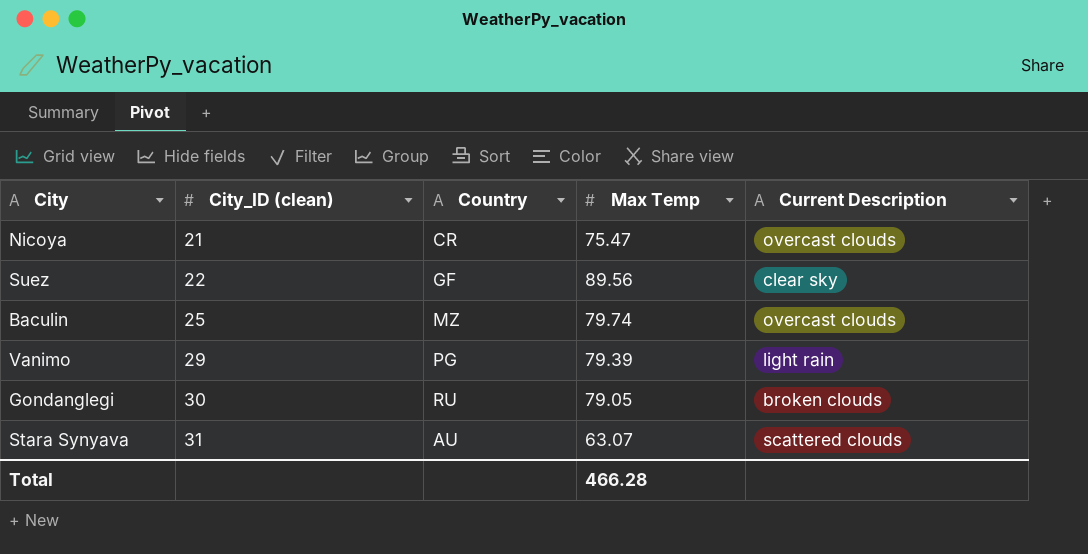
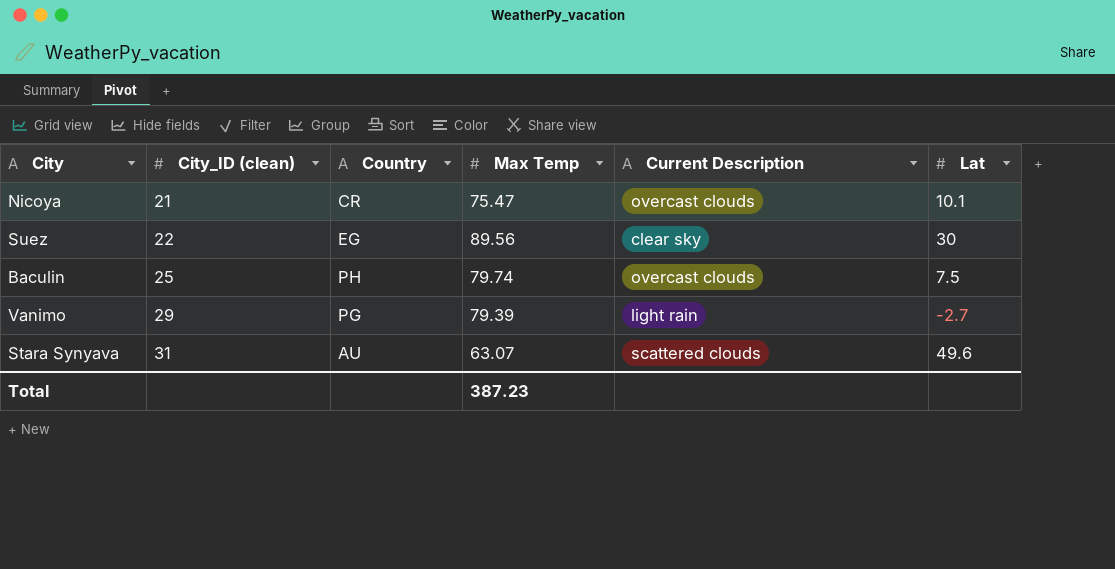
column Lat | position: none -> 6
row Gondanglegi: 30 | RU | 79.05 | broken clouds -> none
Suez | Country: GF -> EG
Baculin | Country: MZ -> PH
Total | Max Temp: 466.28 -> 387.23

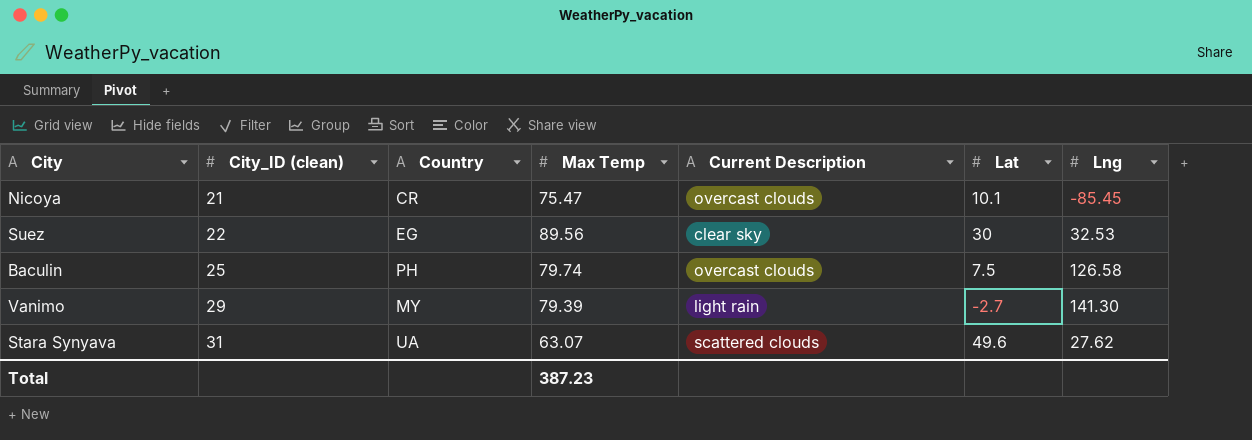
column Lng | position: none -> 7
Vanimo | Country: PG -> MY
Stara Synyava | Country: AU -> UA

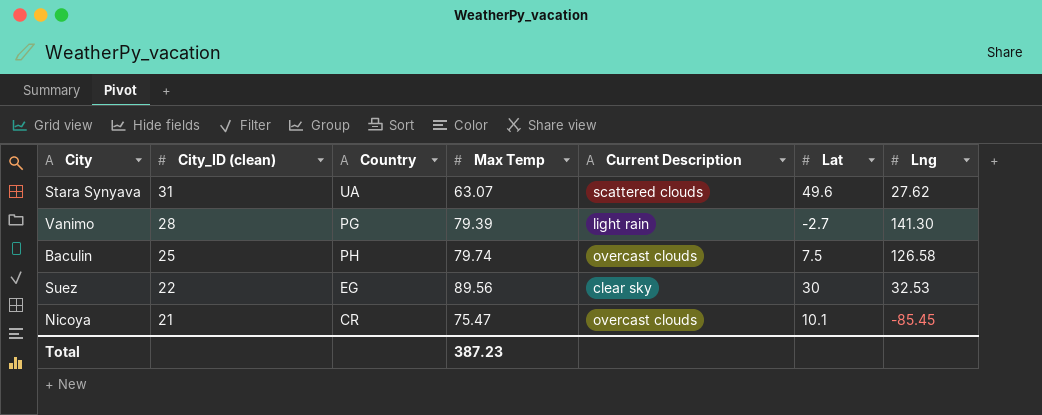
row order: City_ID (clean) ascending -> City_ID (clean) descending
Vanimo | City_ID (clean): 29 -> 28
Vanimo | Country: MY -> PG

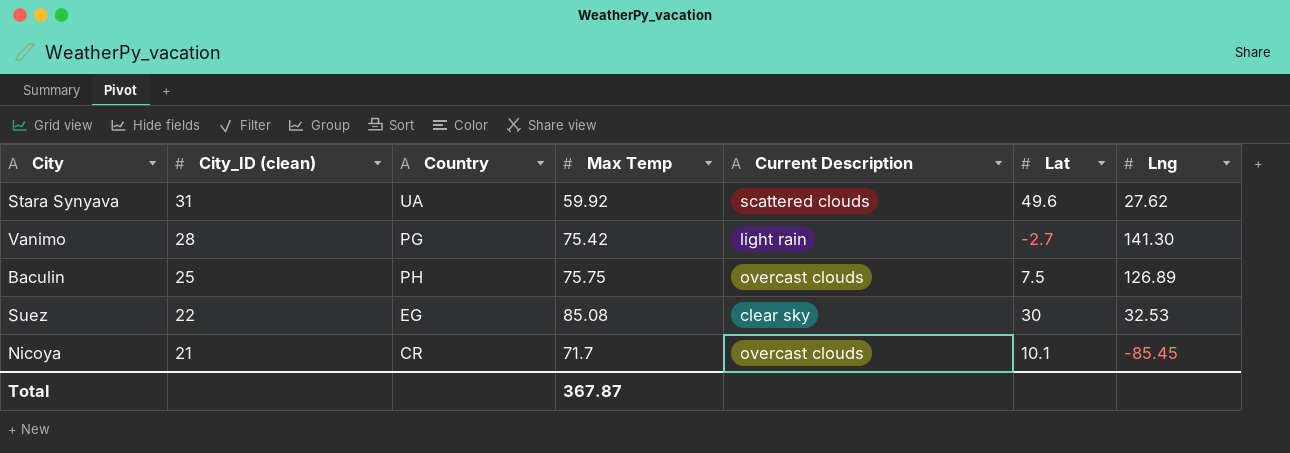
Stara Synyava | Max Temp: 63.07 -> 59.92
Vanimo | Max Temp: 79.39 -> 75.42
Baculin | Max Temp: 79.74 -> 75.75
Baculin | Lng: 126.58 -> 126.89
Suez | Max Temp: 89.56 -> 85.08
Nicoya | Max Temp: 75.47 -> 71.7
Total | Max Temp: 387.23 -> 367.87

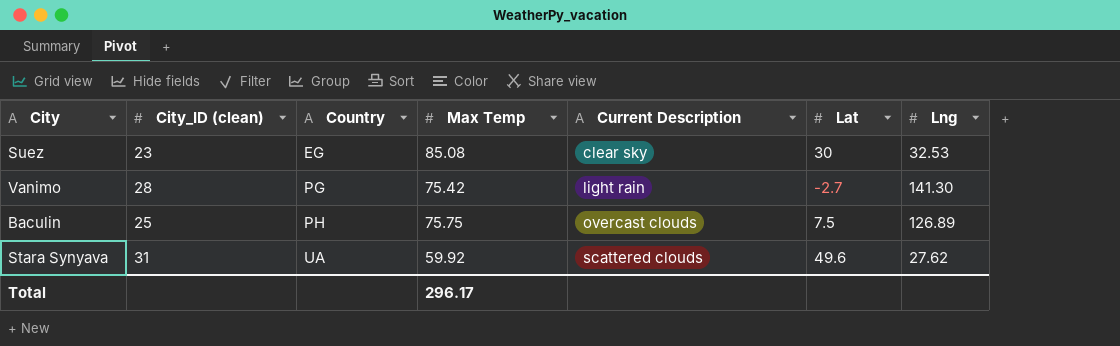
row order: City_ID (clean) descending -> Country ascending
row Nicoya: 21 | CR | 71.7 | overcast clouds | 10.1 | -85.45 -> none
Suez | City_ID (clean): 22 -> 23
Total | Max Temp: 367.87 -> 296.17

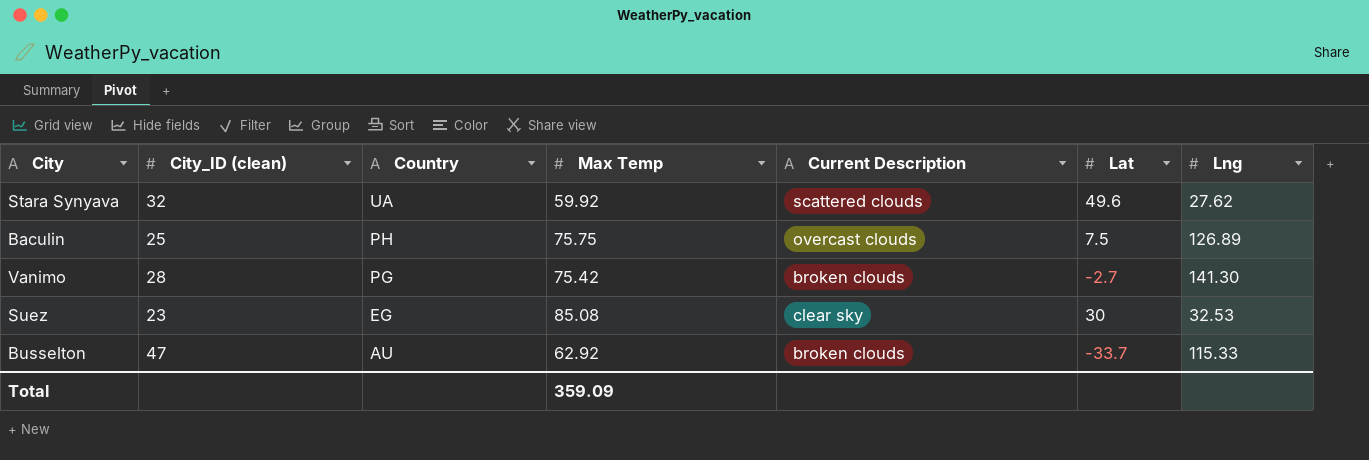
row order: Country ascending -> Country descending
Stara Synyava | City_ID (clean): 31 -> 32
Vanimo | Current Description: light rain -> broken clouds
row Busselton: none -> 47 | AU | 62.92 | broken clouds | -33.7 | 115.33
Total | Max Temp: 296.17 -> 359.09

